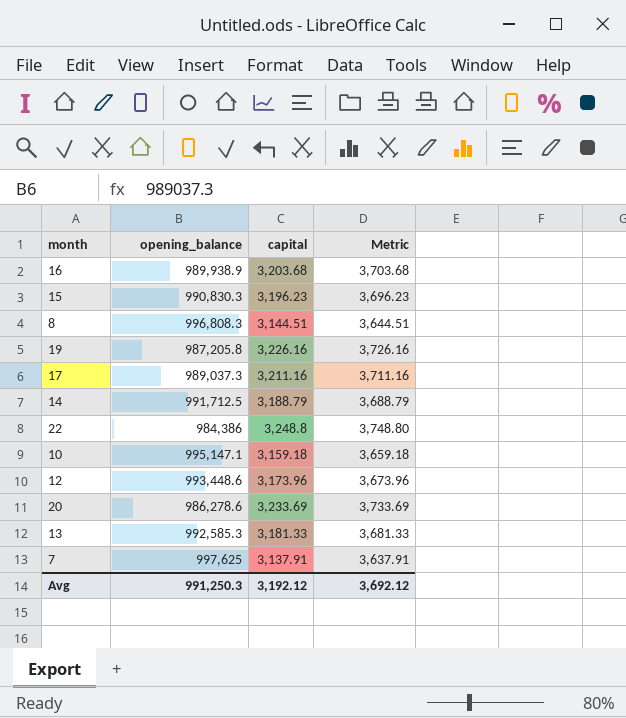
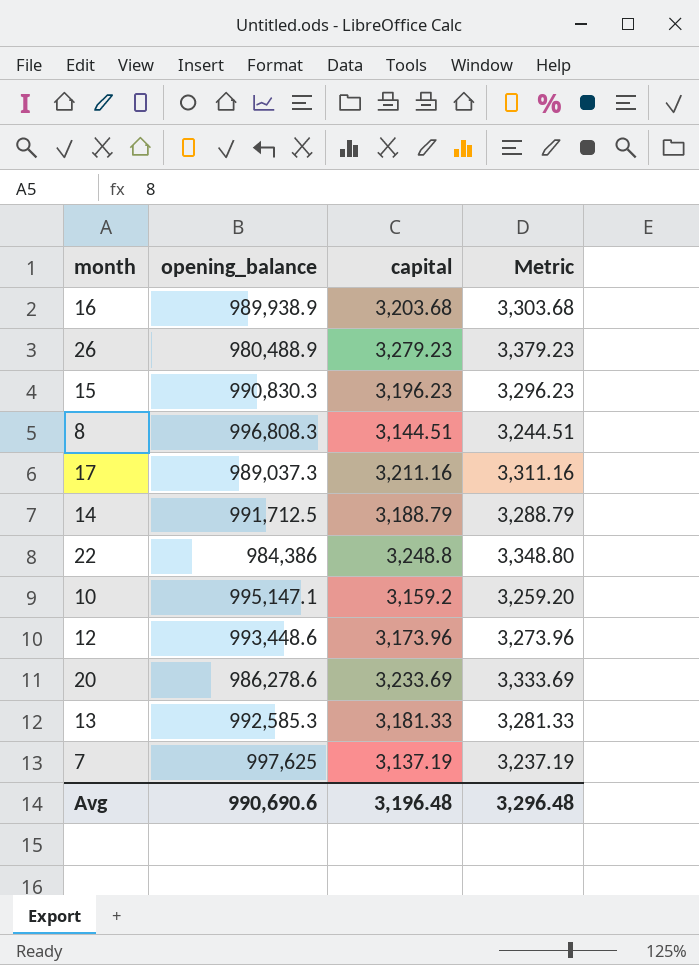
column Metric | formula: [capital] + 500 -> [capital] + 100
row 19: 987,205.8 | 3,226.16 | 3,726.16 -> none
row 26: none -> 980,488.9 | 3,279.23 | 3,379.23
10 | capital: 3,159.18 -> 3,159.2
7 | capital: 3,137.91 -> 3,137.19
Avg | opening_balance: 991,250.3 -> 990,690.6
Avg | capital: 3,192.12 -> 3,196.48
Avg | Metric: 3,692.12 -> 3,296.48

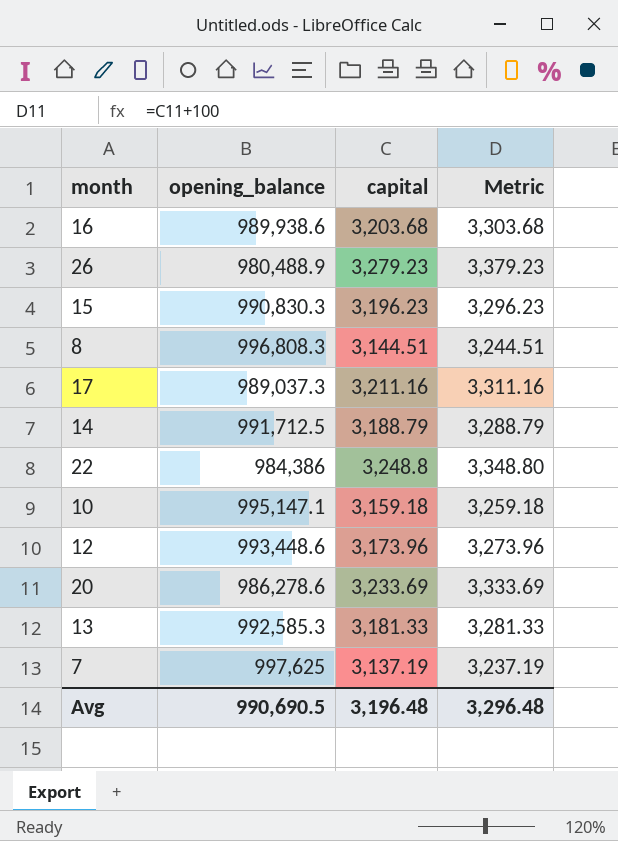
16 | opening_balance: 989,938.9 -> 989,938.6
10 | capital: 3,159.2 -> 3,159.18
10 | Metric: 3,259.20 -> 3,259.18
Avg | opening_balance: 990,690.6 -> 990,690.5

